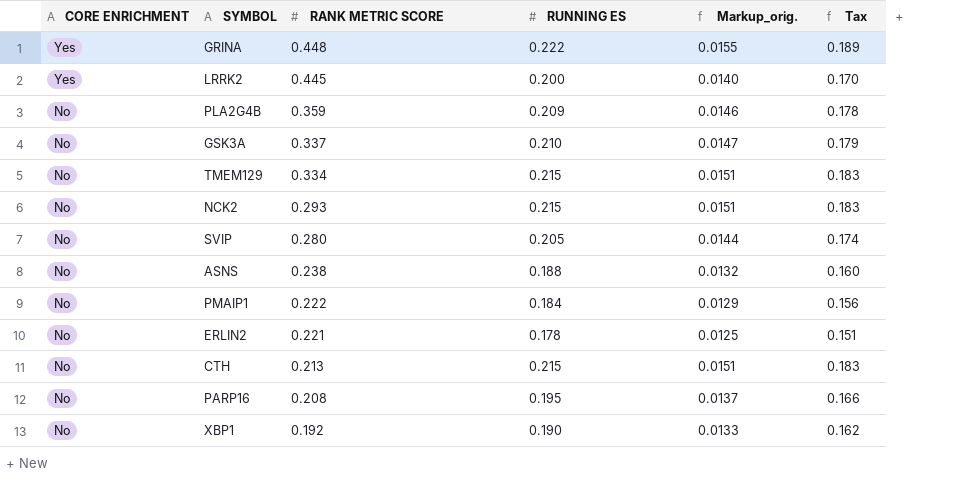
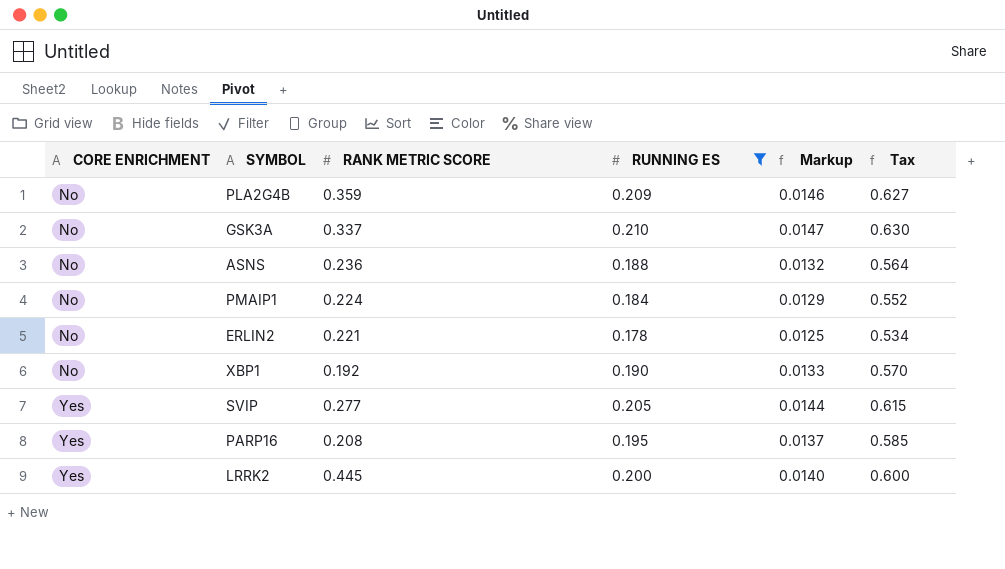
filter: none -> RUNNING ES <= 0.210
row order: CORE ENRICHMENT descending -> CORE ENRICHMENT ascending
column name: Markup_orig. -> Markup
column Tax | formula: [RUNNING ES] * 0.85 -> [RUNNING ES] * 3
ASNS | RANK METRIC SCORE: 0.238 -> 0.236
PMAIP1 | RANK METRIC SCORE: 0.222 -> 0.224
SVIP | CORE ENRICHMENT: No -> Yes
SVIP | RANK METRIC SCORE: 0.280 -> 0.277
PARP16 | CORE ENRICHMENT: No -> Yes

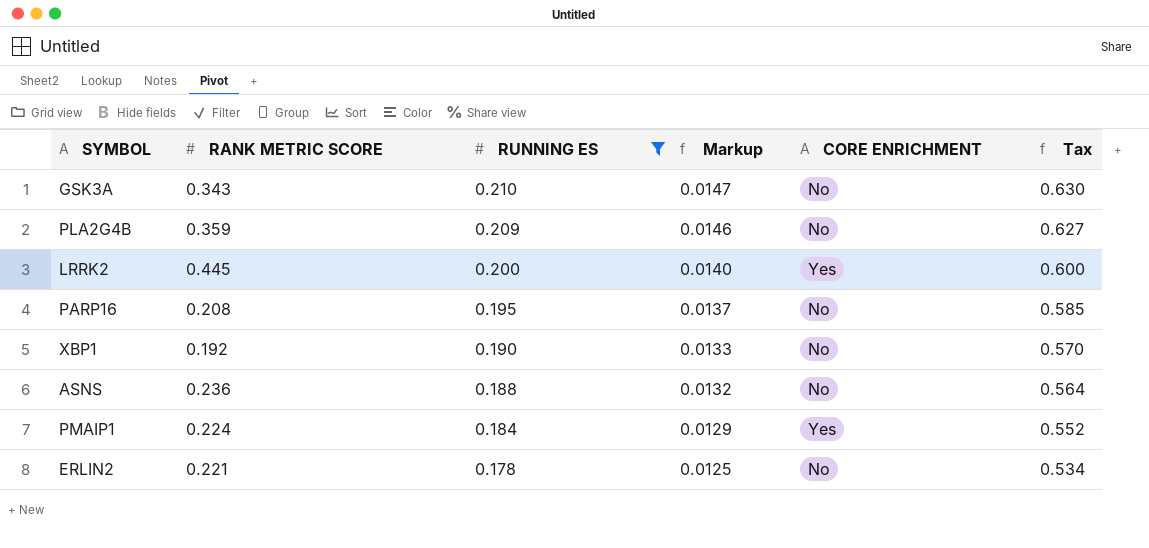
row order: CORE ENRICHMENT ascending -> RUNNING ES descending
column CORE ENRICHMENT | position: 1 -> 5
row SVIP: Yes | 0.277 | 0.205 | 0.0144 | 0.615 -> none
GSK3A | RANK METRIC SCORE: 0.337 -> 0.343
PARP16 | CORE ENRICHMENT: Yes -> No
PMAIP1 | CORE ENRICHMENT: No -> Yes

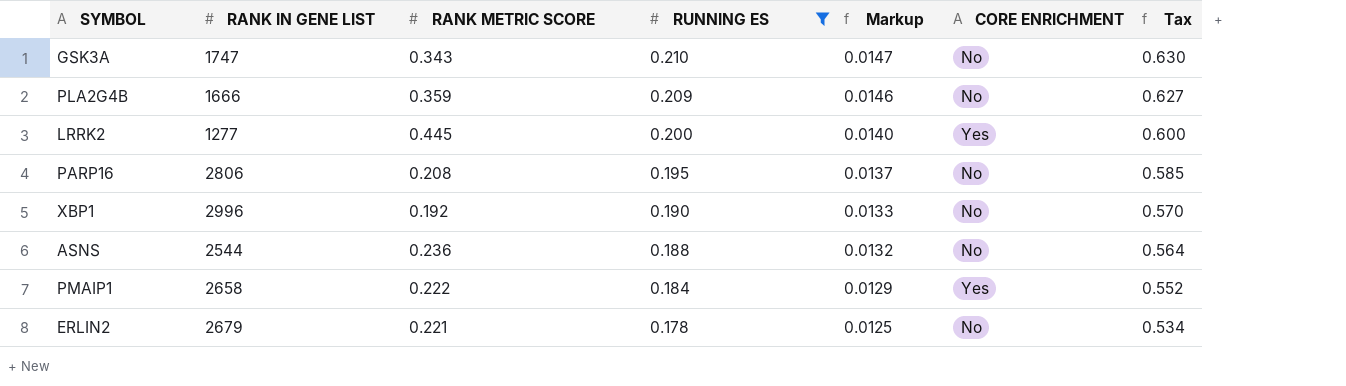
column RANK IN GENE LIST | position: none -> 2
PMAIP1 | RANK METRIC SCORE: 0.224 -> 0.222

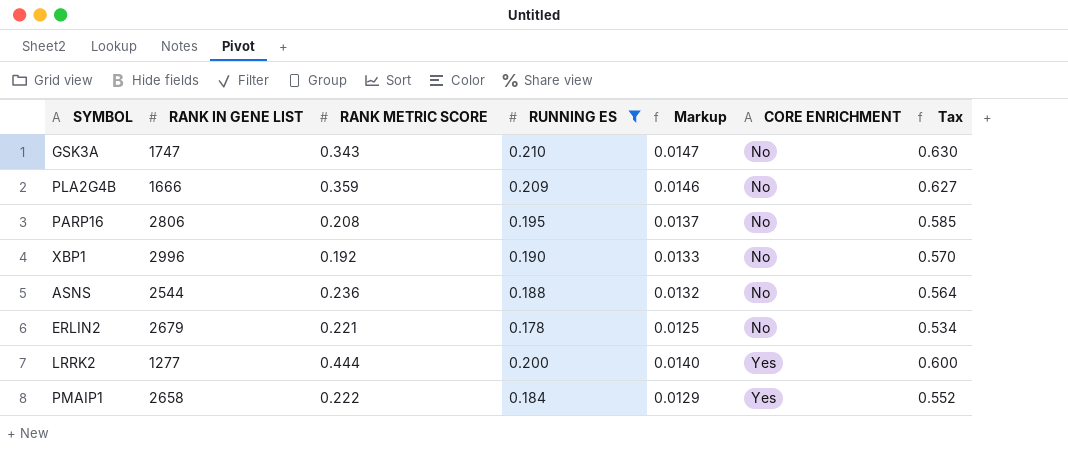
row order: RUNNING ES descending -> CORE ENRICHMENT ascending
LRRK2 | RANK METRIC SCORE: 0.445 -> 0.444

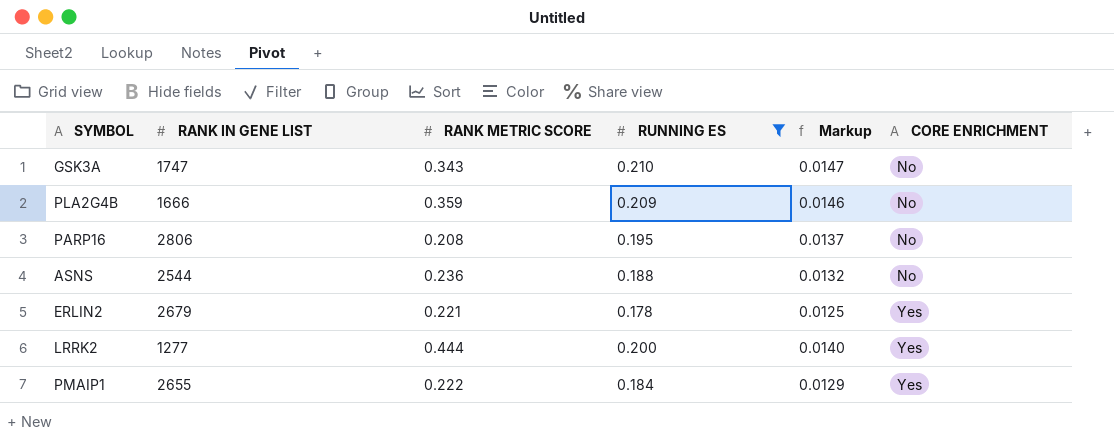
column Tax | formula: [RUNNING ES] * 3 -> none
row XBP1: 2996 | 0.192 | 0.190 | 0.0133 | No | 0.570 -> none
ERLIN2 | CORE ENRICHMENT: No -> Yes
PMAIP1 | RANK IN GENE LIST: 2658 -> 2655

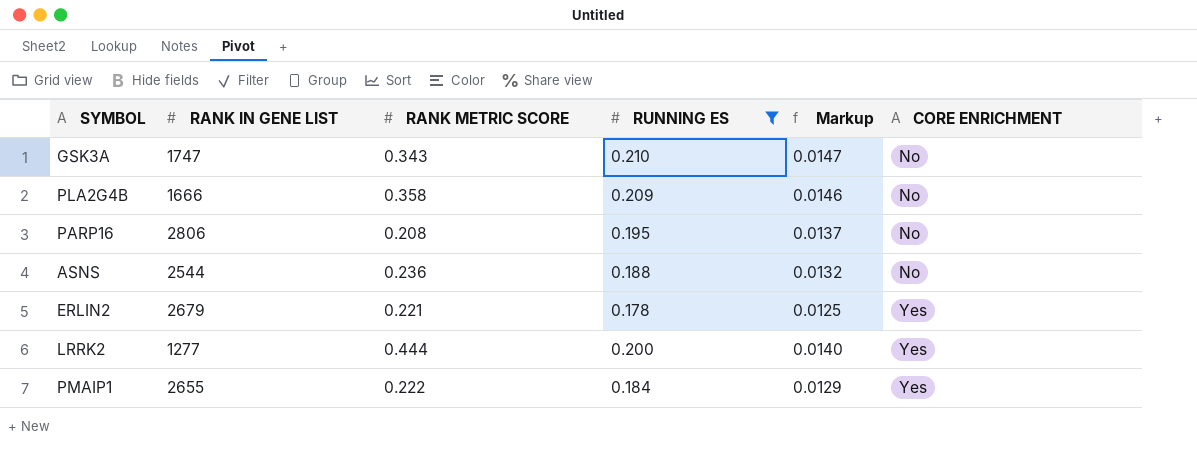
PLA2G4B | RANK METRIC SCORE: 0.359 -> 0.358

